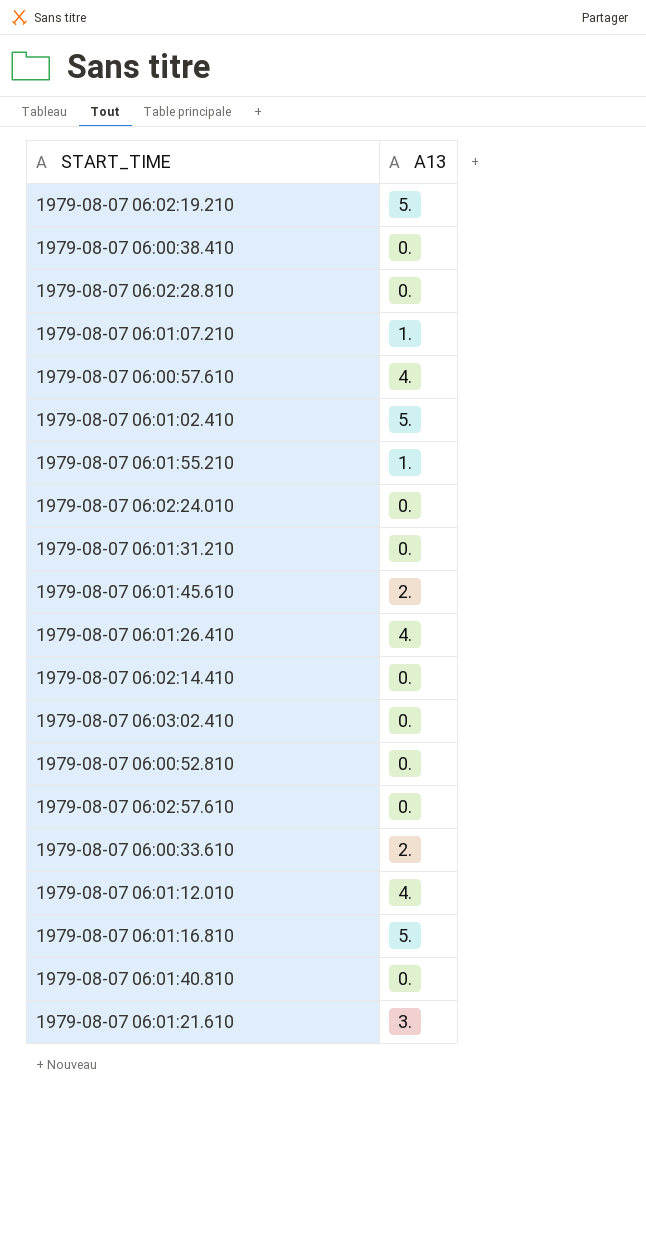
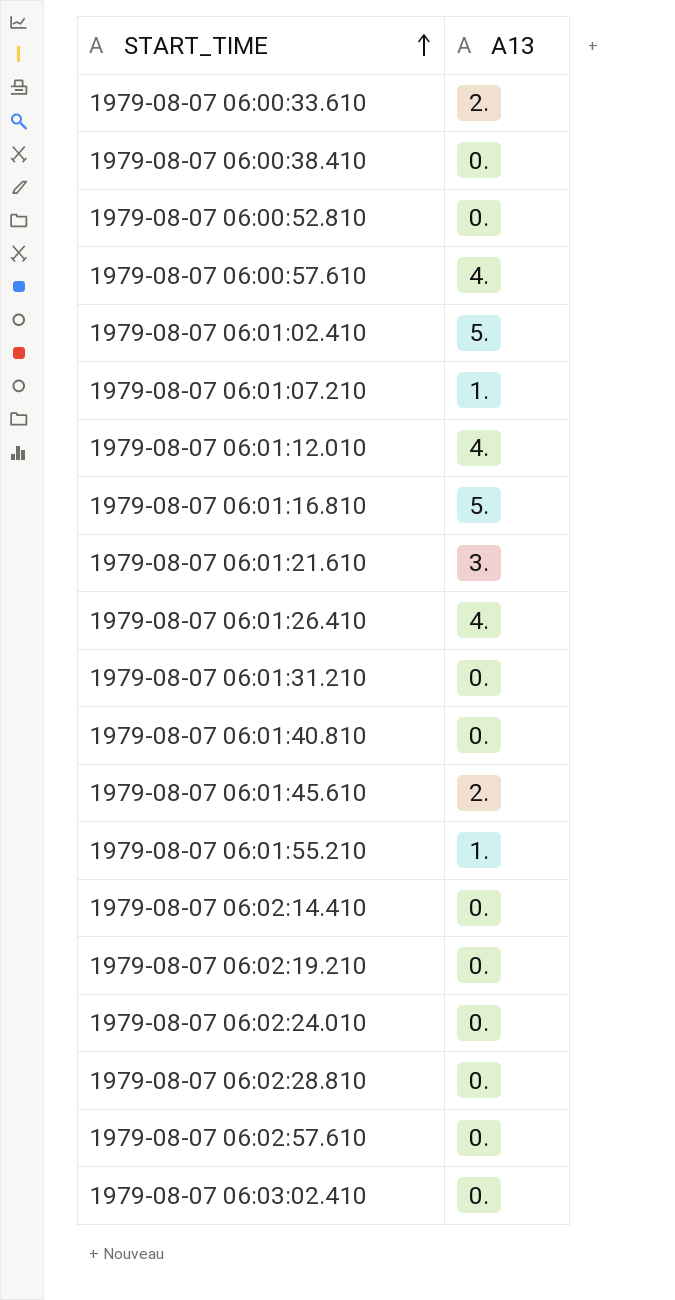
row order: none -> START_TIME ascending
1979-08-07 06:02:19.210 | A13: 5. -> 0.

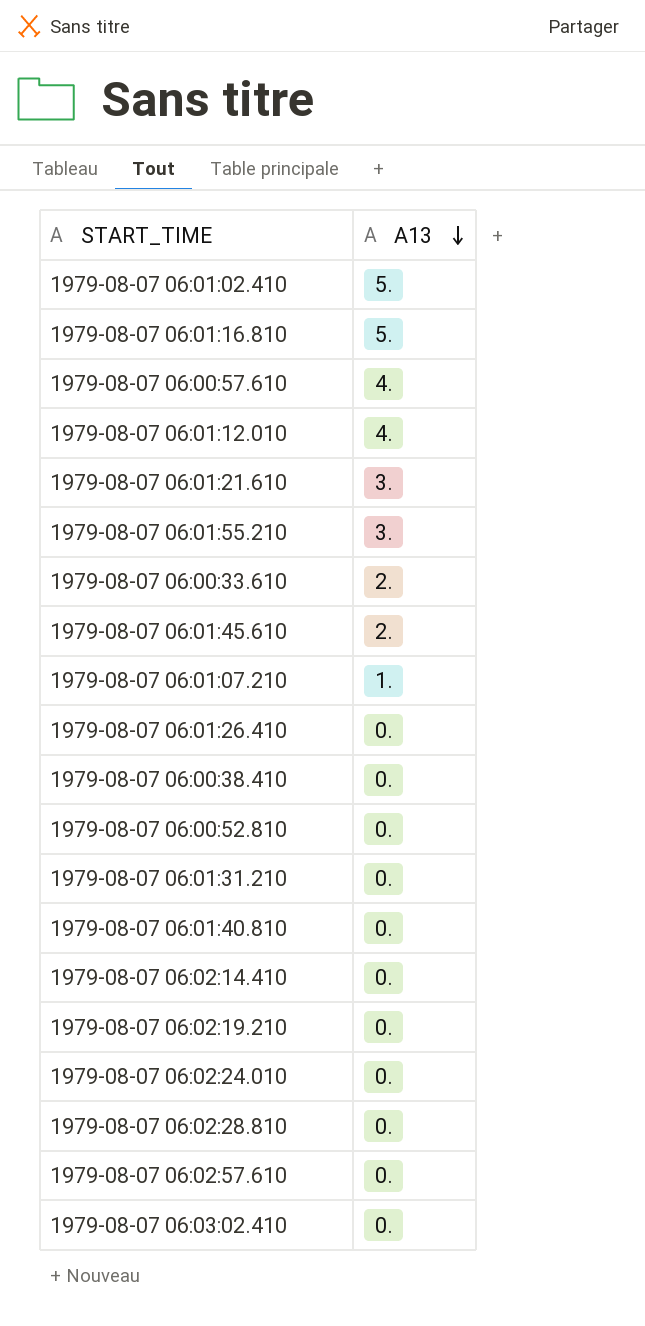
row order: START_TIME ascending -> A13 descending
1979-08-07 06:01:55.210 | A13: 1. -> 3.
1979-08-07 06:01:26.410 | A13: 4. -> 0.

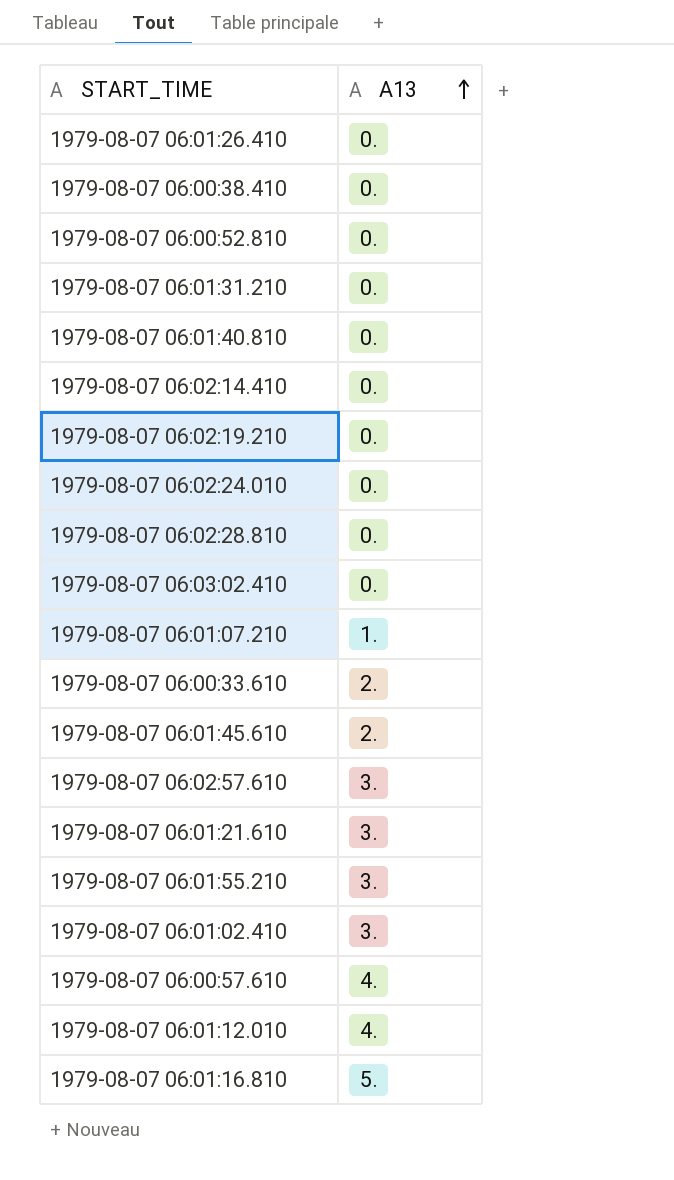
row order: A13 descending -> A13 ascending
1979-08-07 06:02:57.610 | A13: 0. -> 3.
1979-08-07 06:01:02.410 | A13: 5. -> 3.

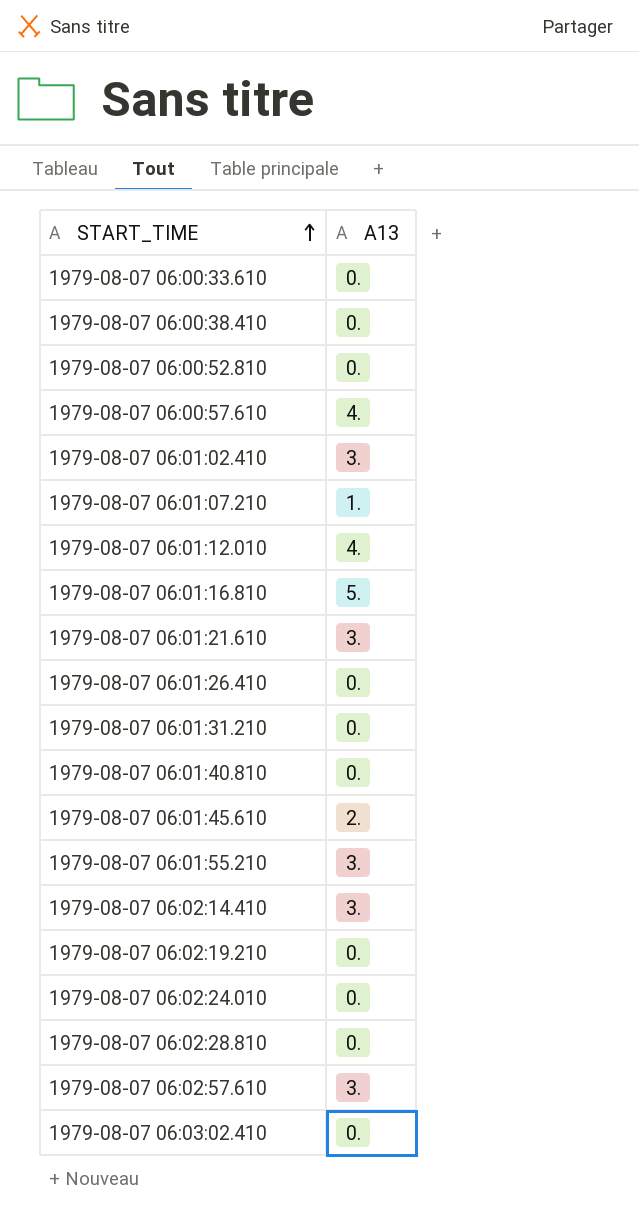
row order: A13 ascending -> START_TIME ascending
1979-08-07 06:00:33.610 | A13: 2. -> 0.
1979-08-07 06:02:14.410 | A13: 0. -> 3.

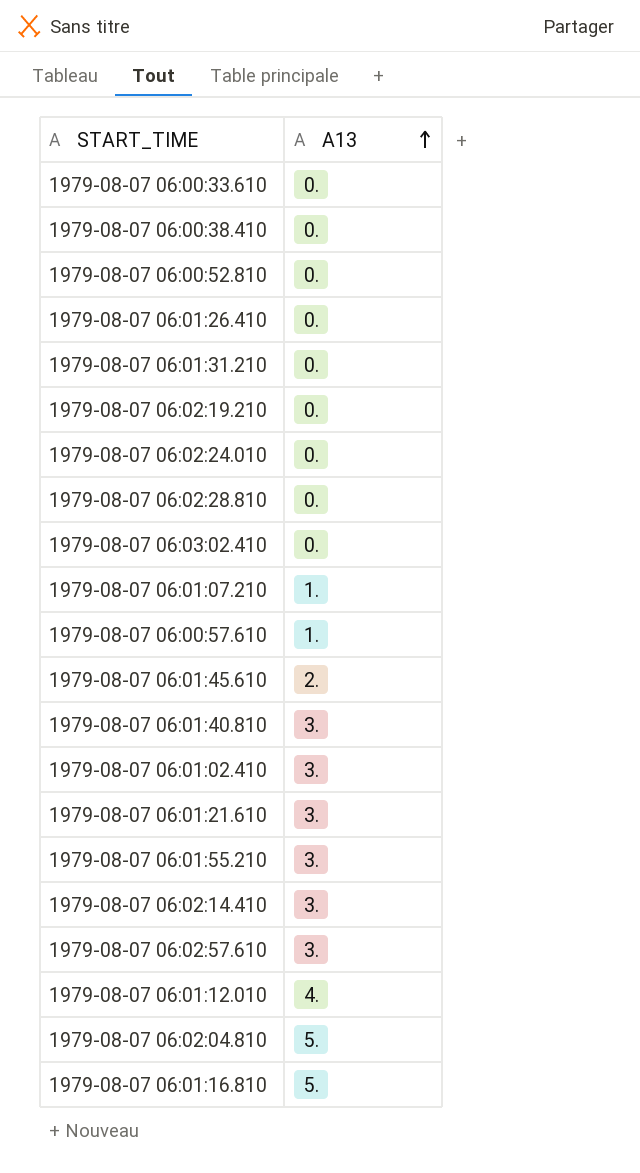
row order: START_TIME ascending -> A13 ascending
1979-08-07 06:00:57.610 | A13: 4. -> 1.
1979-08-07 06:01:40.810 | A13: 0. -> 3.
row 1979-08-07 06:02:04.810: none -> 5.

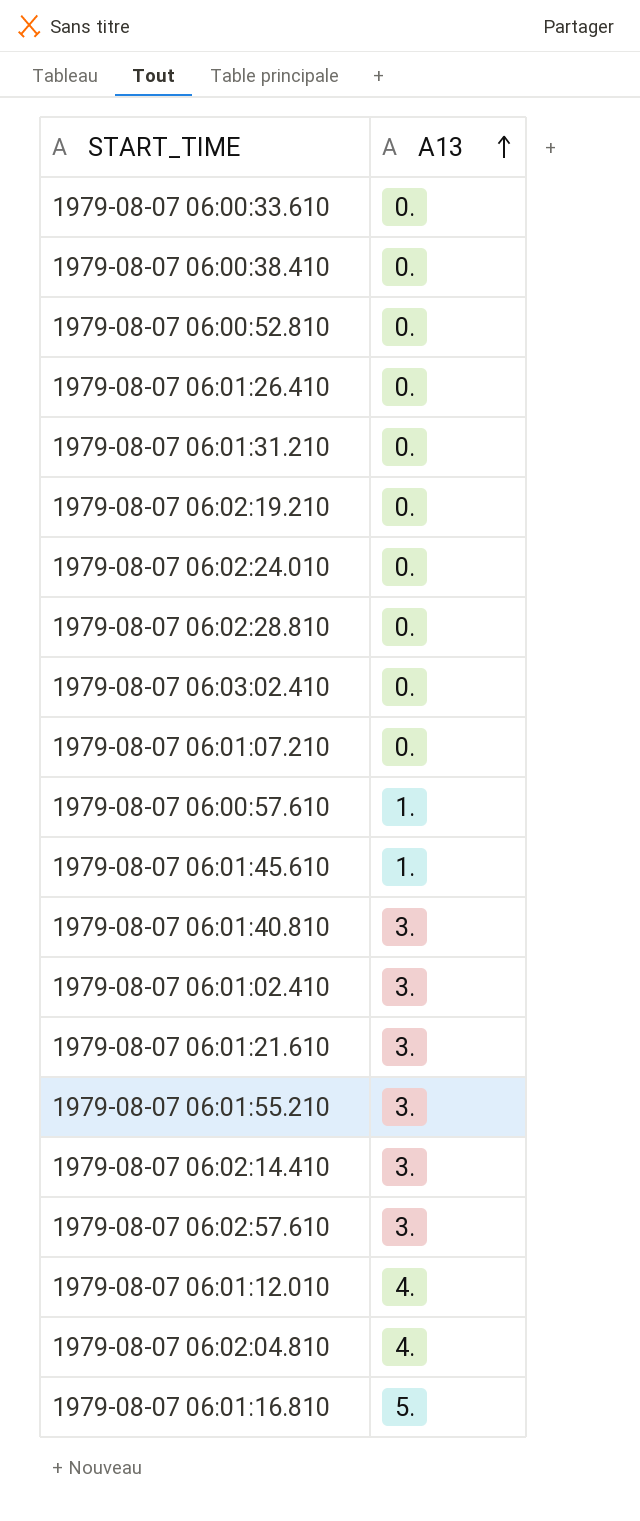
1979-08-07 06:01:07.210 | A13: 1. -> 0.
1979-08-07 06:01:45.610 | A13: 2. -> 1.
1979-08-07 06:02:04.810 | A13: 5. -> 4.

